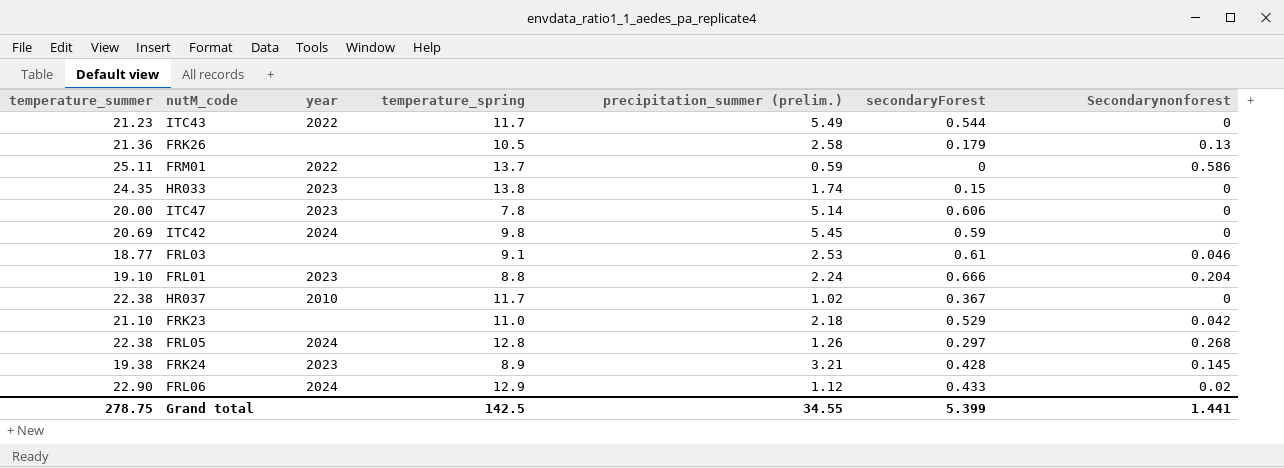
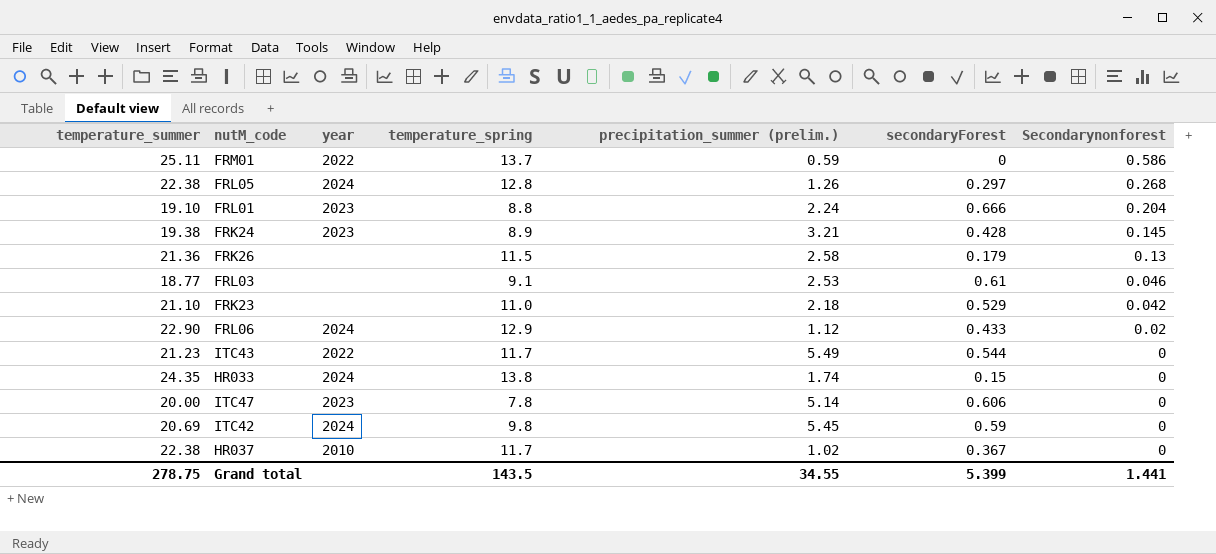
row order: none -> Secondarynonforest descending
FRK26 | temperature_spring: 10.5 -> 11.5
HR033 | year: 2023 -> 2024
Grand total | temperature_spring: 142.5 -> 143.5

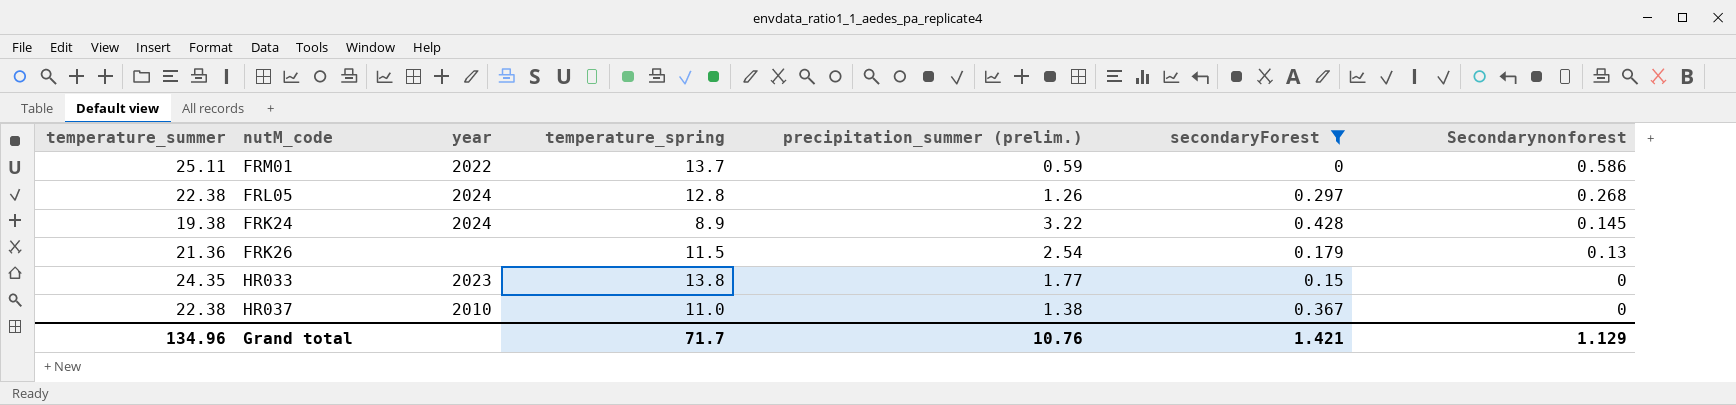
filter: none -> secondaryForest <= 0.428
FRK24 | year: 2023 -> 2024
FRK24 | precipitation_summer (prelim.): 3.21 -> 3.22
FRK26 | precipitation_summer (prelim.): 2.58 -> 2.54
HR033 | year: 2024 -> 2023
HR033 | precipitation_summer (prelim.): 1.74 -> 1.77
HR037 | temperature_spring: 11.7 -> 11.0
HR037 | precipitation_summer (prelim.): 1.02 -> 1.38
Grand total | temperature_summer: 278.75 -> 134.96
Grand total | temperature_spring: 143.5 -> 71.7
Grand total | precipitation_summer (prelim.): 34.55 -> 10.76
Grand total | secondaryForest: 5.399 -> 1.421
Grand total | Secondarynonforest: 1.441 -> 1.129

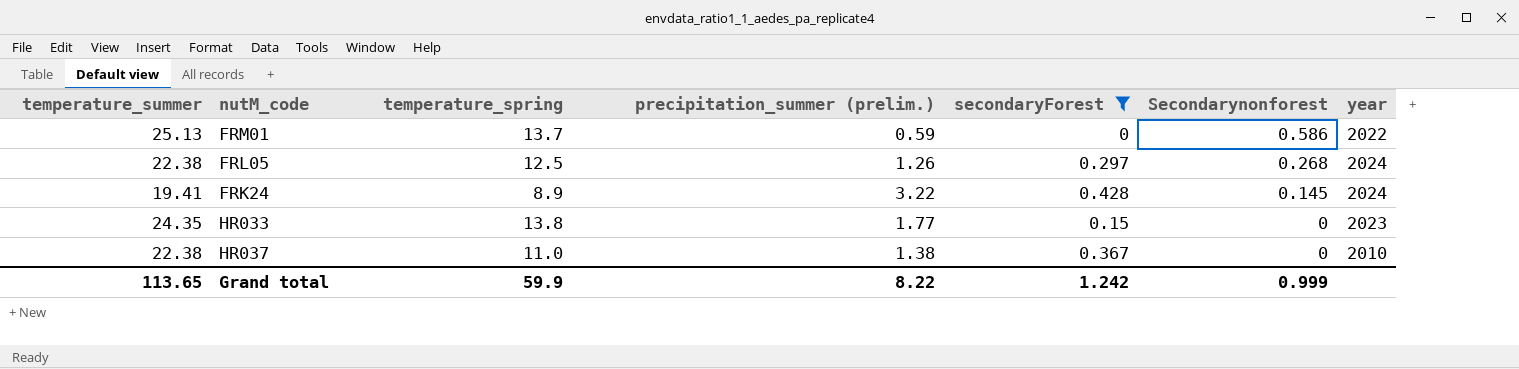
column year | position: 3 -> 7
row FRK26: 21.36 | none | 11.5 | 2.54 | 0.179 | 0.13 -> none
FRM01 | temperature_summer: 25.11 -> 25.13
FRL05 | temperature_spring: 12.8 -> 12.5
FRK24 | temperature_summer: 19.38 -> 19.41
Grand total | temperature_summer: 134.96 -> 113.65
Grand total | temperature_spring: 71.7 -> 59.9
Grand total | precipitation_summer (prelim.): 10.76 -> 8.22
Grand total | secondaryForest: 1.421 -> 1.242
Grand total | Secondarynonforest: 1.129 -> 0.999

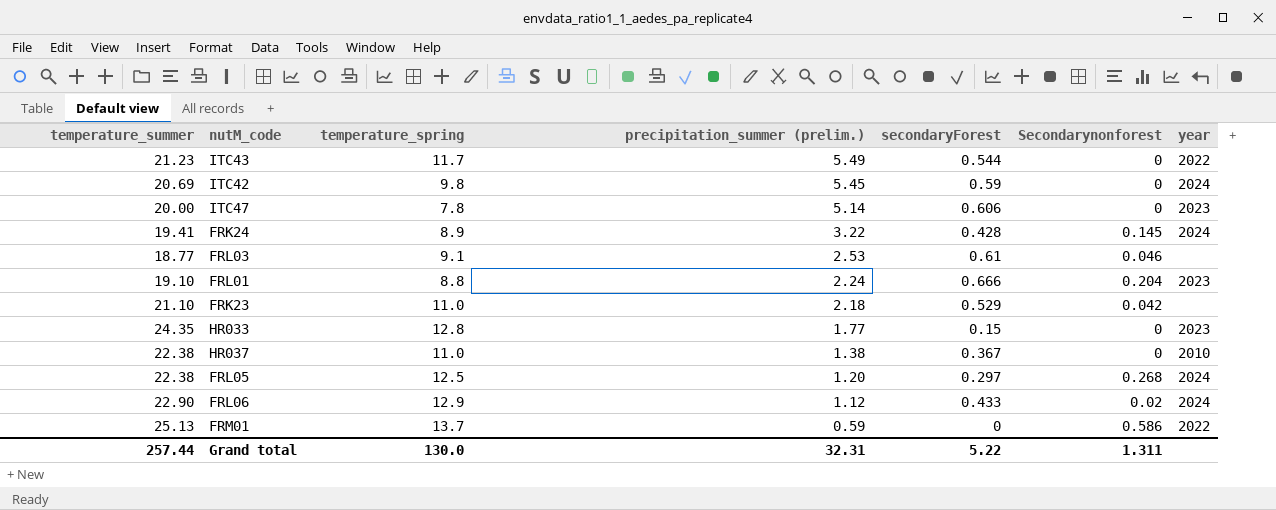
filter: secondaryForest <= 0.428 -> none
row order: Secondarynonforest descending -> precipitation_summer (prelim.) descending
HR033 | temperature_spring: 13.8 -> 12.8
FRL05 | precipitation_summer (prelim.): 1.26 -> 1.20
Grand total | temperature_summer: 113.65 -> 257.44
Grand total | temperature_spring: 59.9 -> 130.0
Grand total | precipitation_summer (prelim.): 8.22 -> 32.31
Grand total | secondaryForest: 1.242 -> 5.22
Grand total | Secondarynonforest: 0.999 -> 1.311

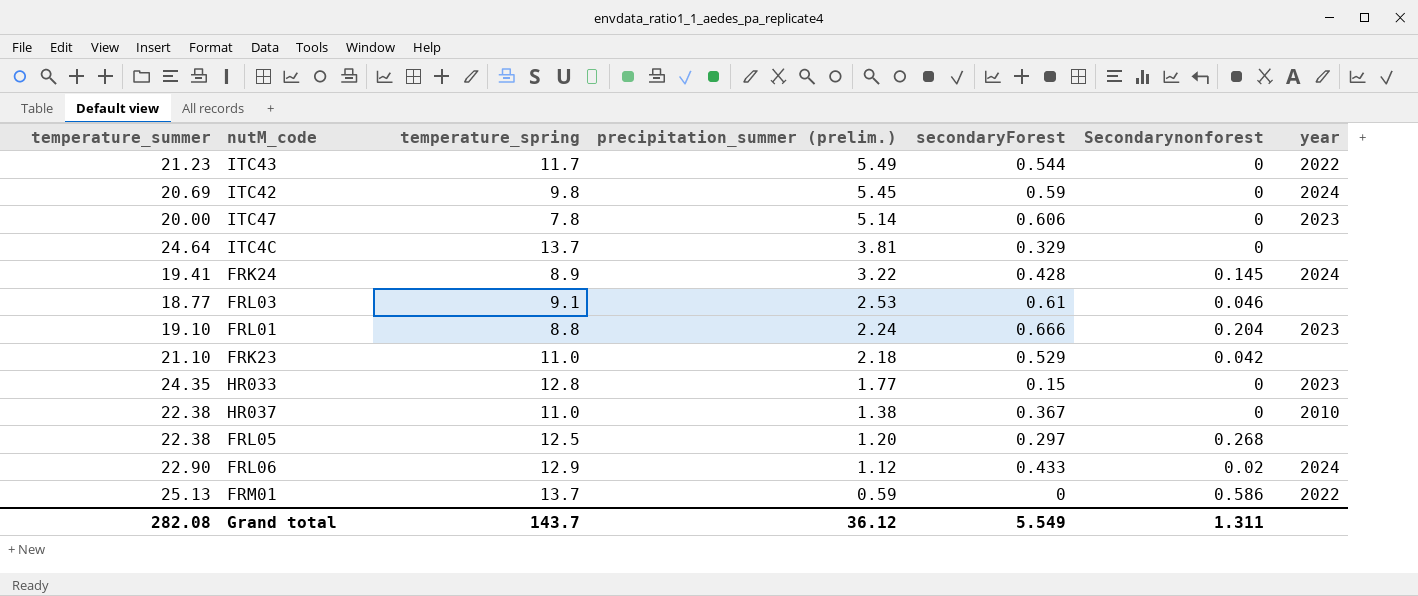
row ITC4C: none -> 24.64 | 13.7 | 3.81 | 0.329 | 0 | none
FRL05 | year: 2024 -> none
Grand total | temperature_summer: 257.44 -> 282.08
Grand total | temperature_spring: 130.0 -> 143.7
Grand total | precipitation_summer (prelim.): 32.31 -> 36.12
Grand total | secondaryForest: 5.22 -> 5.549

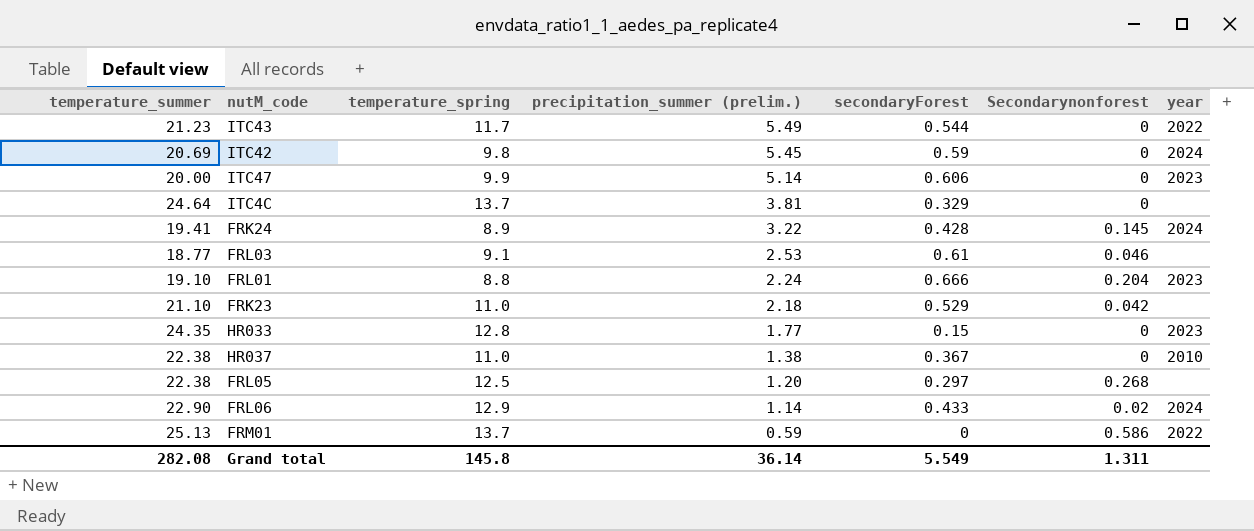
ITC47 | temperature_spring: 7.8 -> 9.9
FRL06 | precipitation_summer (prelim.): 1.12 -> 1.14
Grand total | temperature_spring: 143.7 -> 145.8
Grand total | precipitation_summer (prelim.): 36.12 -> 36.14

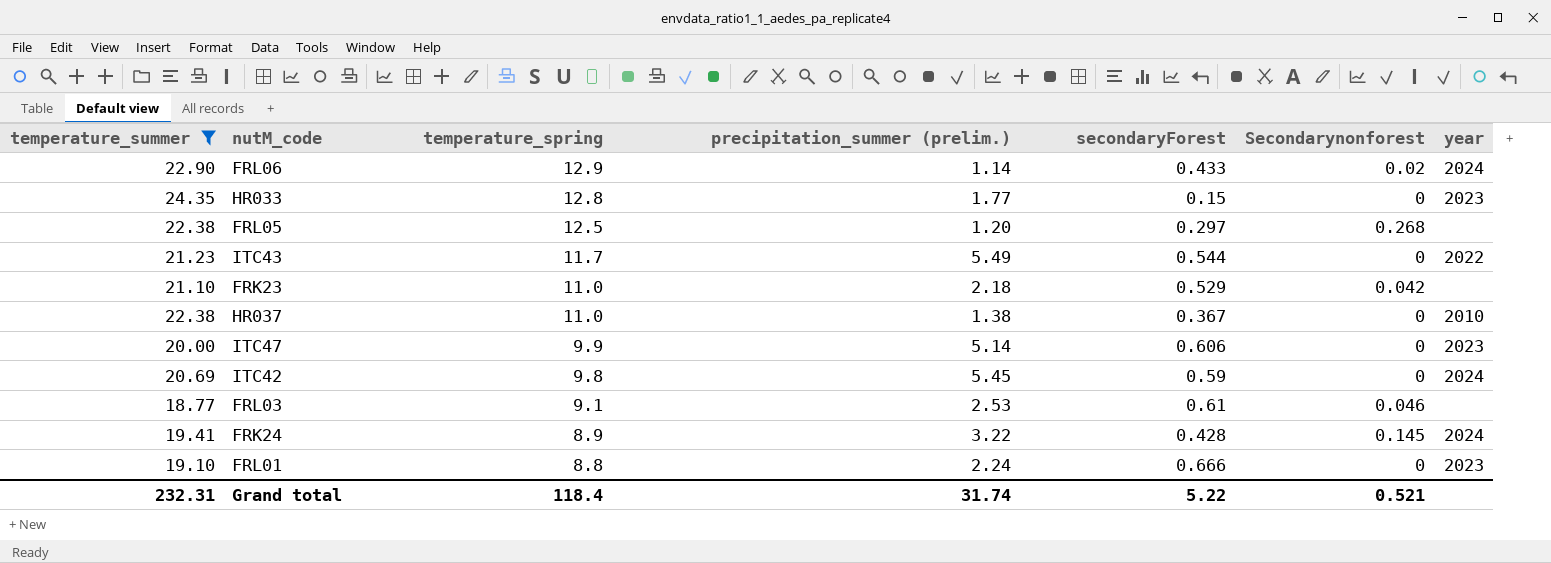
filter: none -> temperature_summer <= 24.35
row order: precipitation_summer (prelim.) descending -> temperature_spring descending
FRL01 | Secondarynonforest: 0.204 -> 0
Grand total | temperature_summer: 282.08 -> 232.31
Grand total | temperature_spring: 145.8 -> 118.4
Grand total | precipitation_summer (prelim.): 36.14 -> 31.74
Grand total | secondaryForest: 5.549 -> 5.22
Grand total | Secondarynonforest: 1.311 -> 0.521

